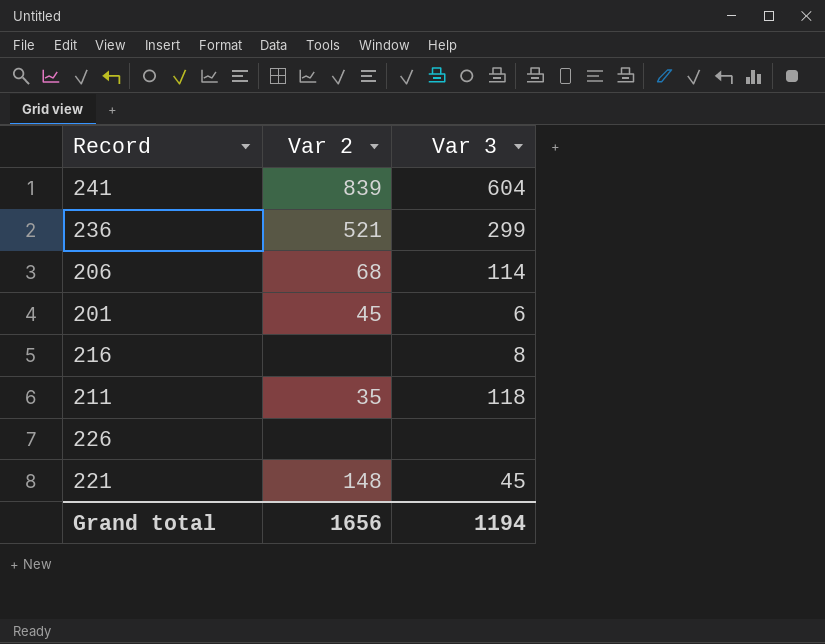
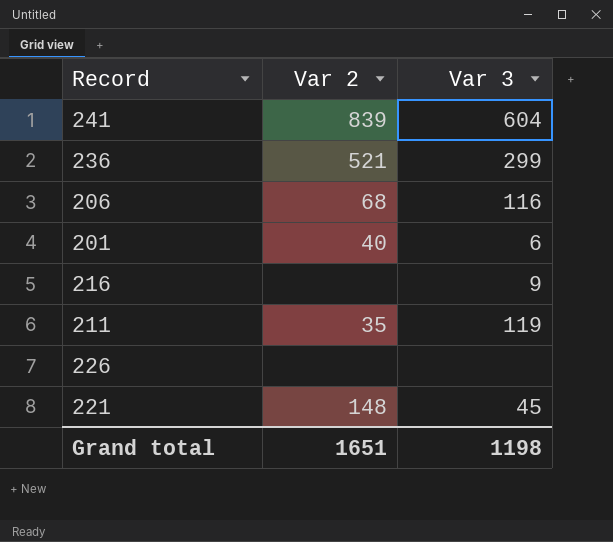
206 | Var 3: 114 -> 116
201 | Var 2: 45 -> 40
216 | Var 3: 8 -> 9
211 | Var 3: 118 -> 119
Grand total | Var 2: 1656 -> 1651
Grand total | Var 3: 1194 -> 1198

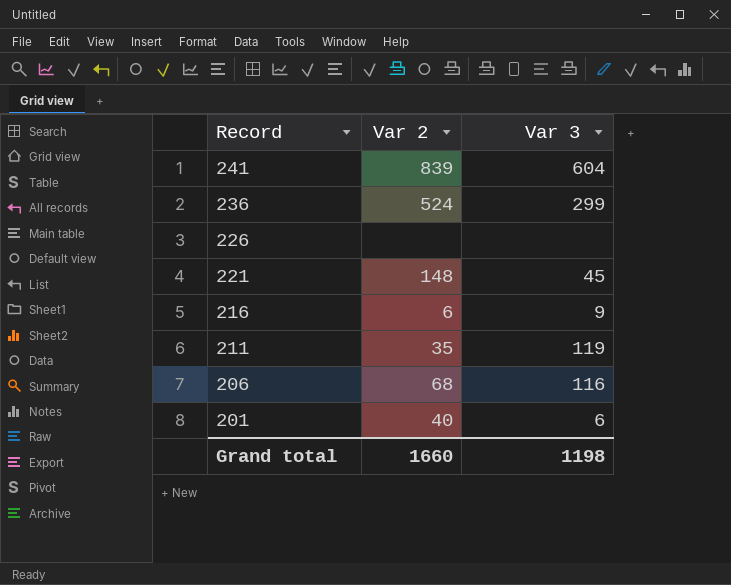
row order: none -> Record descending
236 | Var 2: 521 -> 524
216 | Var 2: none -> 6
Grand total | Var 2: 1651 -> 1660

